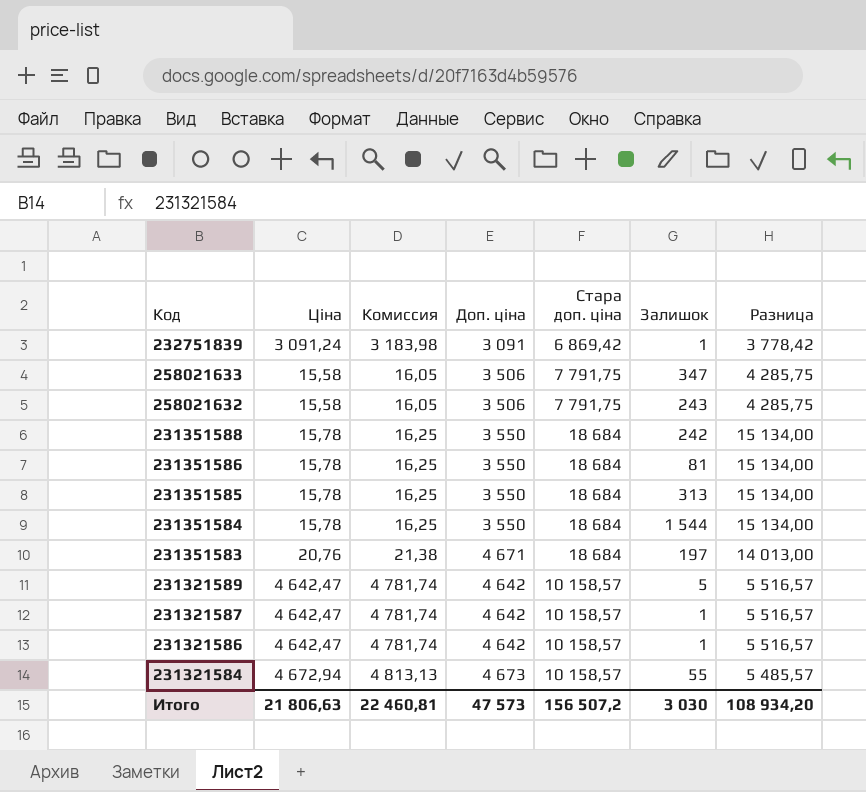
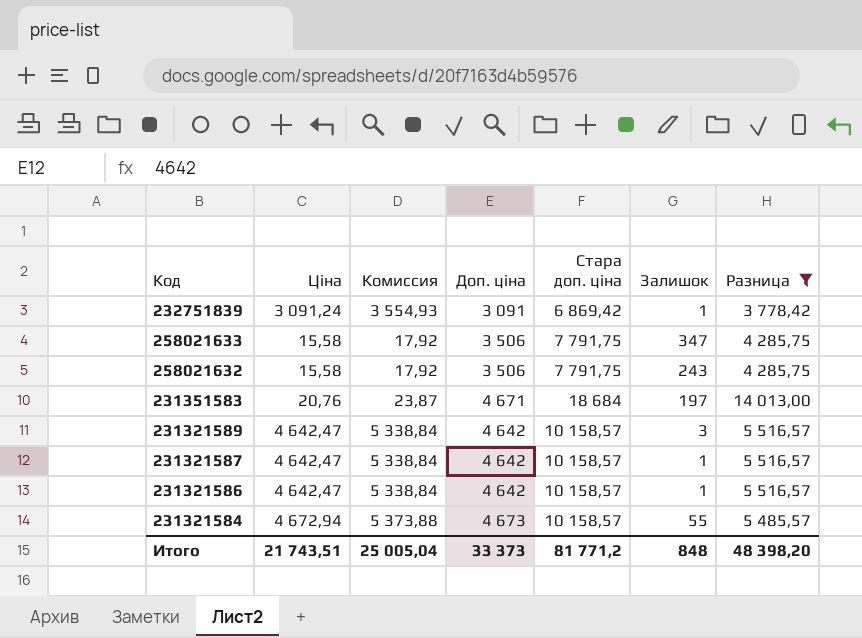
filter: none -> Разница != 15 134,00
column Комиссия | formula: [Ціна] * 1,03 -> [Ціна] * 1,15
231321589 | Залишок: 5 -> 3
Итого | Ціна: 21 806,63 -> 21 743,51
Итого | Комиссия: 22 460,81 -> 25 005,04
Итого | Доп. ціна: 47 573 -> 33 373
Итого | Стара доп. ціна: 156 507,2 -> 81 771,2
Итого | Залишок: 3 030 -> 848
Итого | Разница: 108 934,20 -> 48 398,20

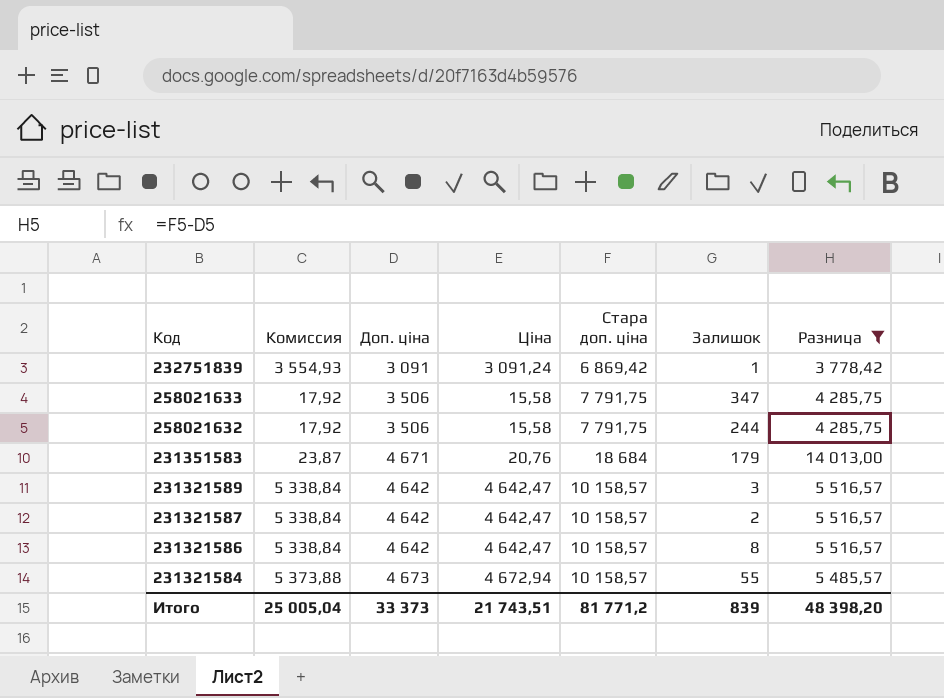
column Ціна | position: 2 -> 4
258021632 | Залишок: 243 -> 244
231351583 | Залишок: 197 -> 179
231321587 | Залишок: 1 -> 2
231321586 | Залишок: 1 -> 8
Итого | Залишок: 848 -> 839

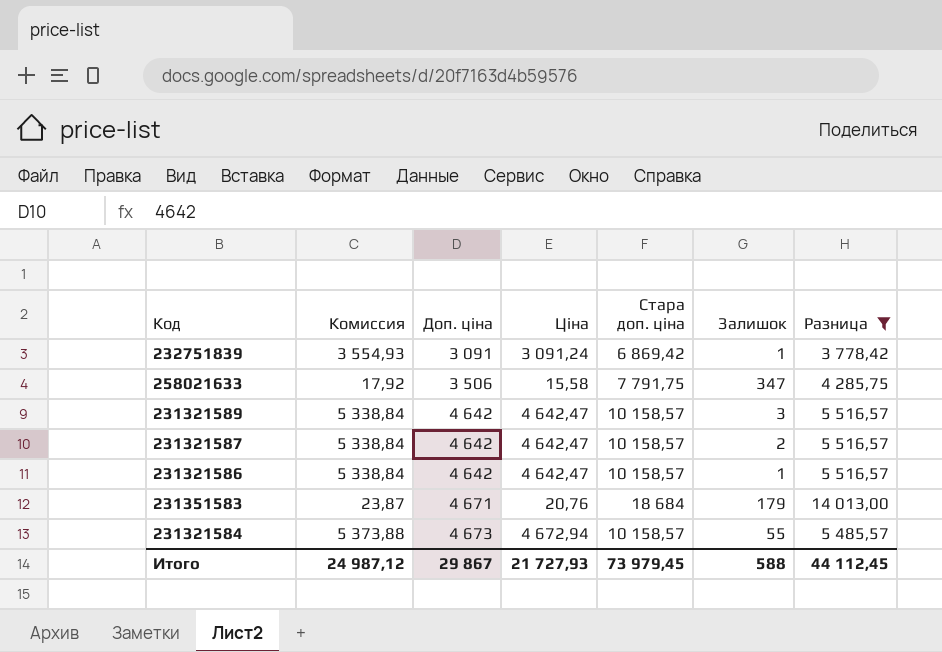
row order: none -> Доп. ціна ascending
row 258021632: 17,92 | 3 506 | 15,58 | 7 791,75 | 244 | 4 285,75 -> none
231321586 | Залишок: 8 -> 1
Итого | Комиссия: 25 005,04 -> 24 987,12
Итого | Доп. ціна: 33 373 -> 29 867
Итого | Ціна: 21 743,51 -> 21 727,93
Итого | Стара доп. ціна: 81 771,2 -> 73 979,45
Итого | Залишок: 839 -> 588
Итого | Разница: 48 398,20 -> 44 112,45

